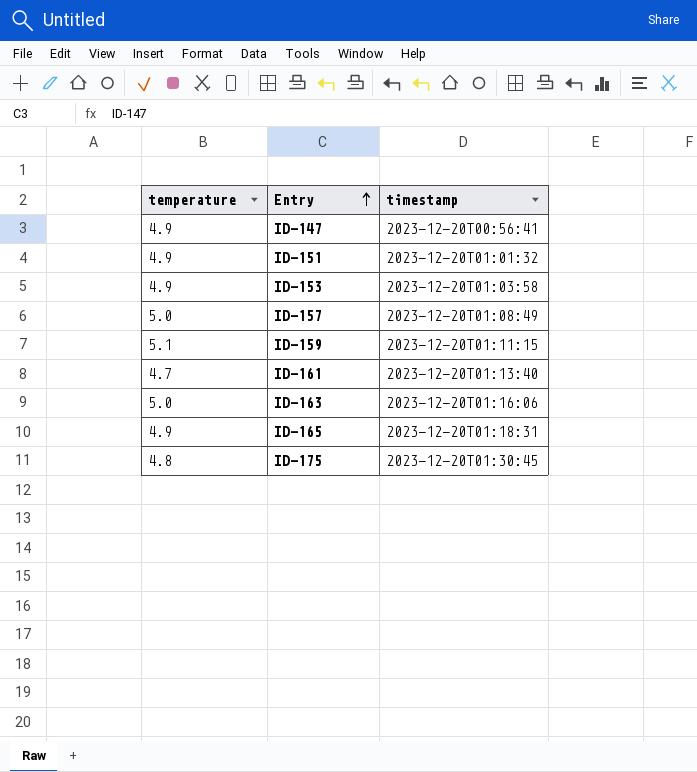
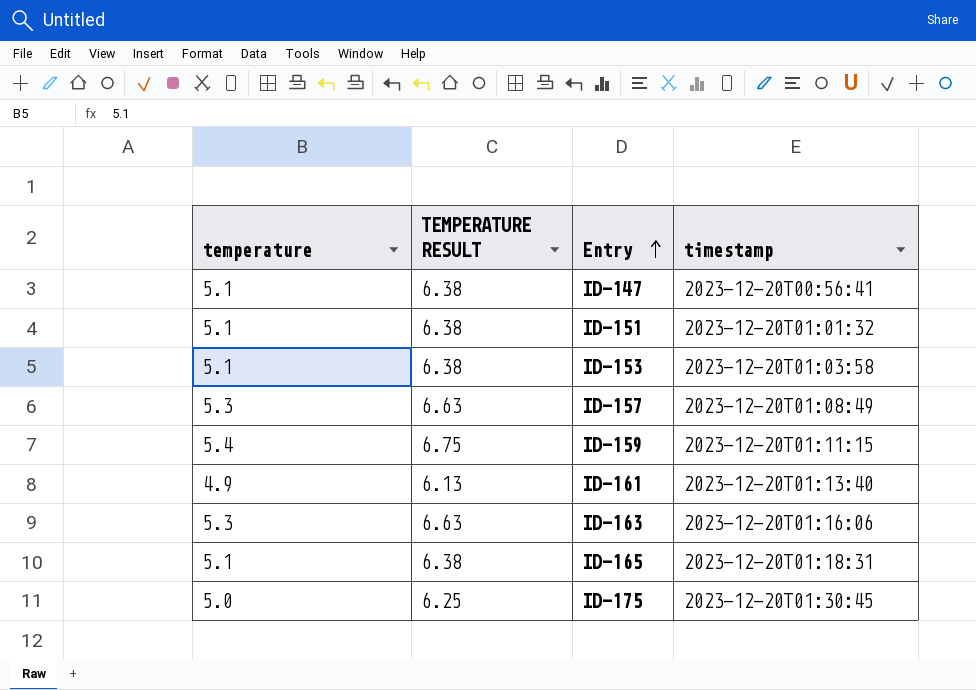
column TEMPERATURE RESULT | formula: none -> [temperature] * 1.25
ID-147 | temperature: 4.9 -> 5.1
ID-151 | temperature: 4.9 -> 5.1
ID-153 | temperature: 4.9 -> 5.1
ID-157 | temperature: 5.0 -> 5.3
ID-159 | temperature: 5.1 -> 5.4
ID-161 | temperature: 4.7 -> 4.9
ID-163 | temperature: 5.0 -> 5.3
ID-165 | temperature: 4.9 -> 5.1
ID-175 | temperature: 4.8 -> 5.0

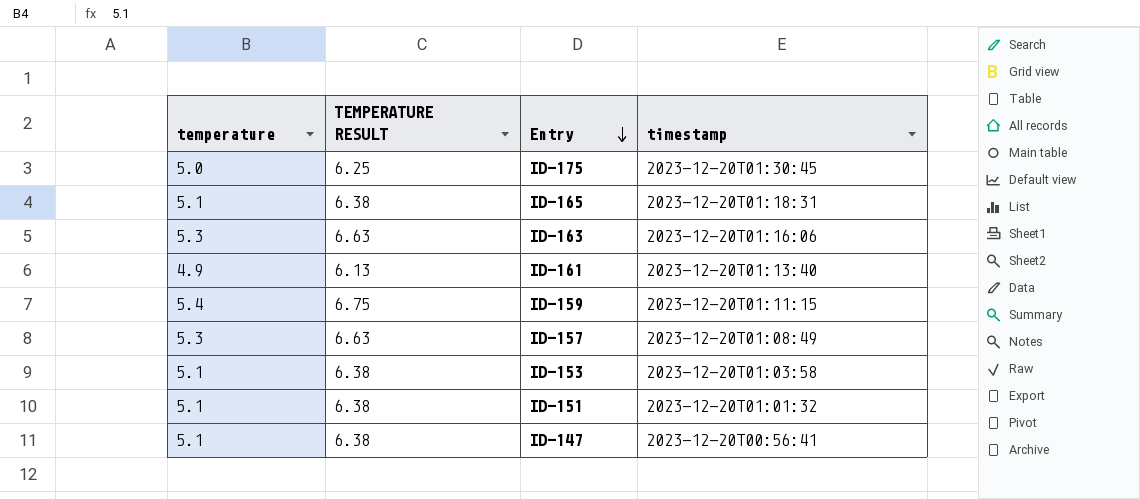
row order: Entry ascending -> Entry descending

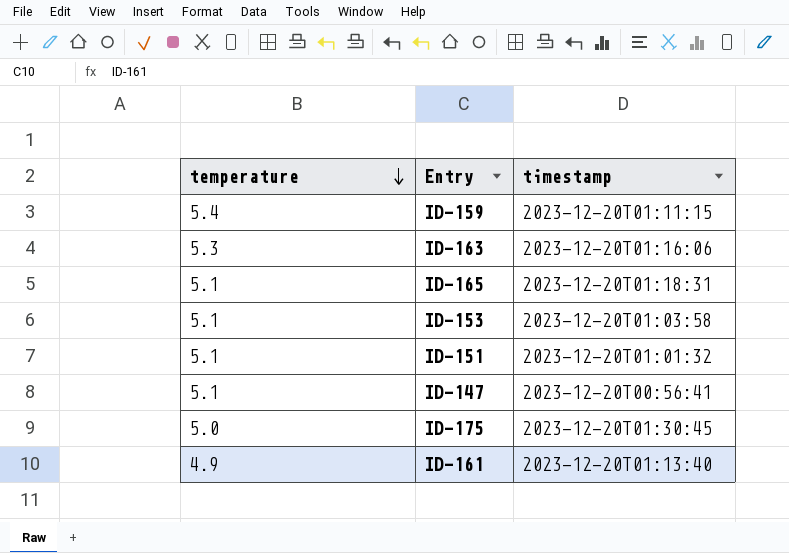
row order: Entry descending -> temperature descending
column TEMPERATURE RESULT | formula: [temperature] * 1.25 -> none
row ID-157: 5.3 | 6.63 | 2023-12-20T01:08:49 -> none

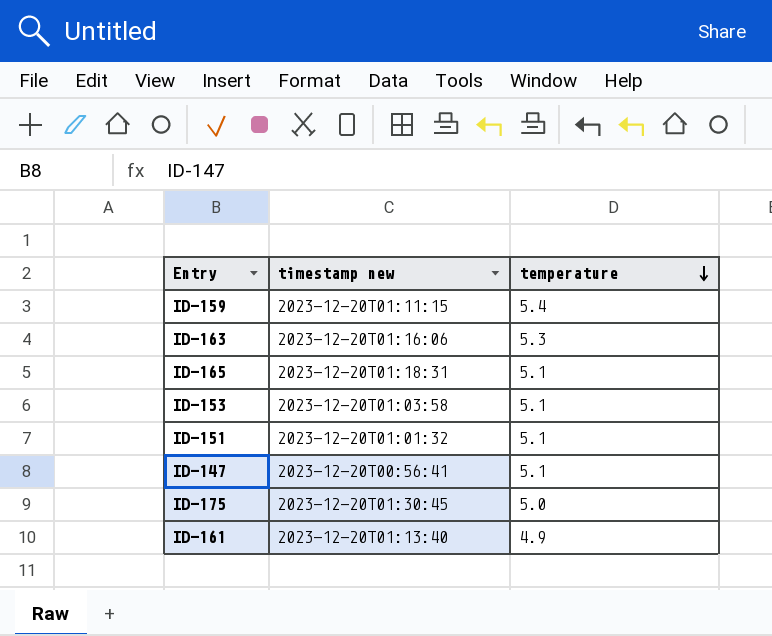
column name: timestamp -> timestamp new
column temperature | position: 1 -> 3

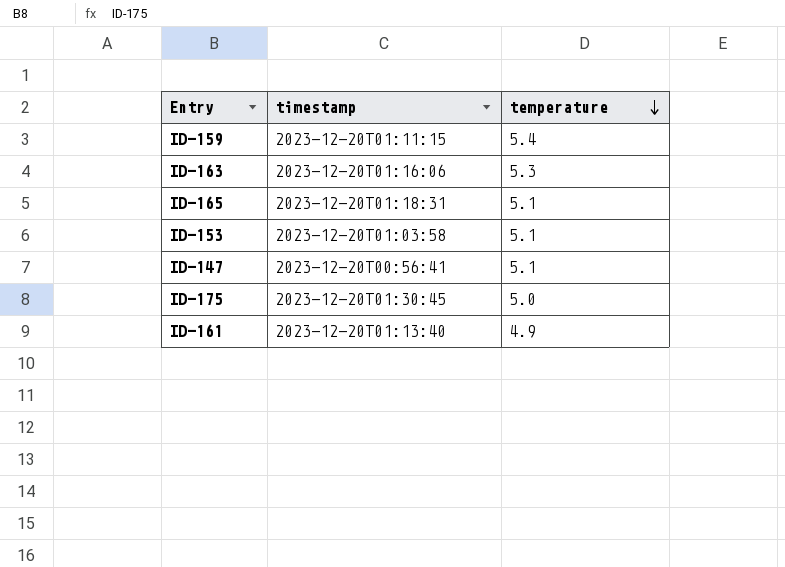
column name: timestamp new -> timestamp
row ID-151: 2023-12-20T01:01:32 | 5.1 -> none

